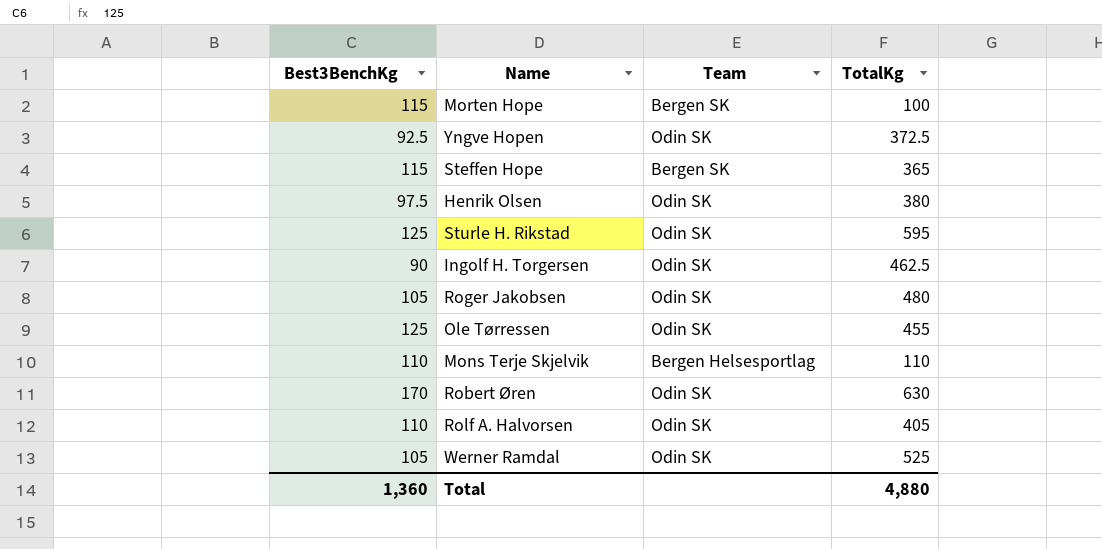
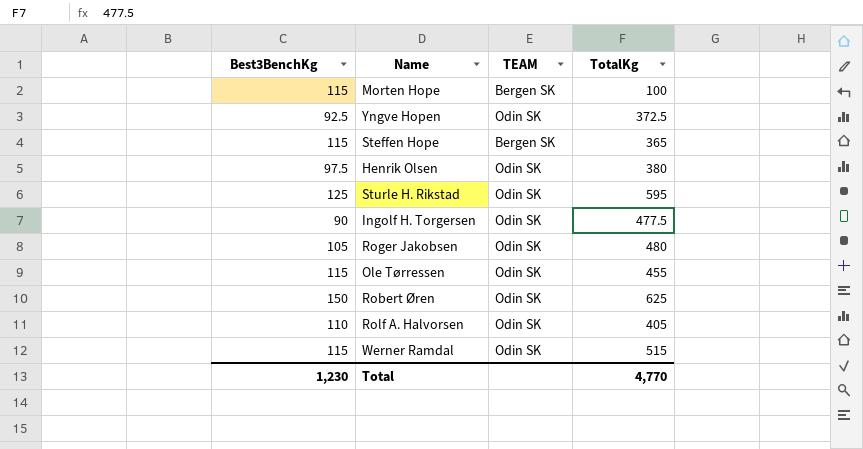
column name: Team -> TEAM
row Mons Terje Skjelvik: 110 | Bergen Helsesportlag | 110 -> none
Ingolf H. Torgersen | TotalKg: 462.5 -> 477.5
Ole Tørressen | Best3BenchKg: 125 -> 115
Robert Øren | Best3BenchKg: 170 -> 150
Robert Øren | TotalKg: 630 -> 625
Werner Ramdal | Best3BenchKg: 105 -> 115
Werner Ramdal | TotalKg: 525 -> 515
Total | Best3BenchKg: 1,360 -> 1,230
Total | TotalKg: 4,880 -> 4,770

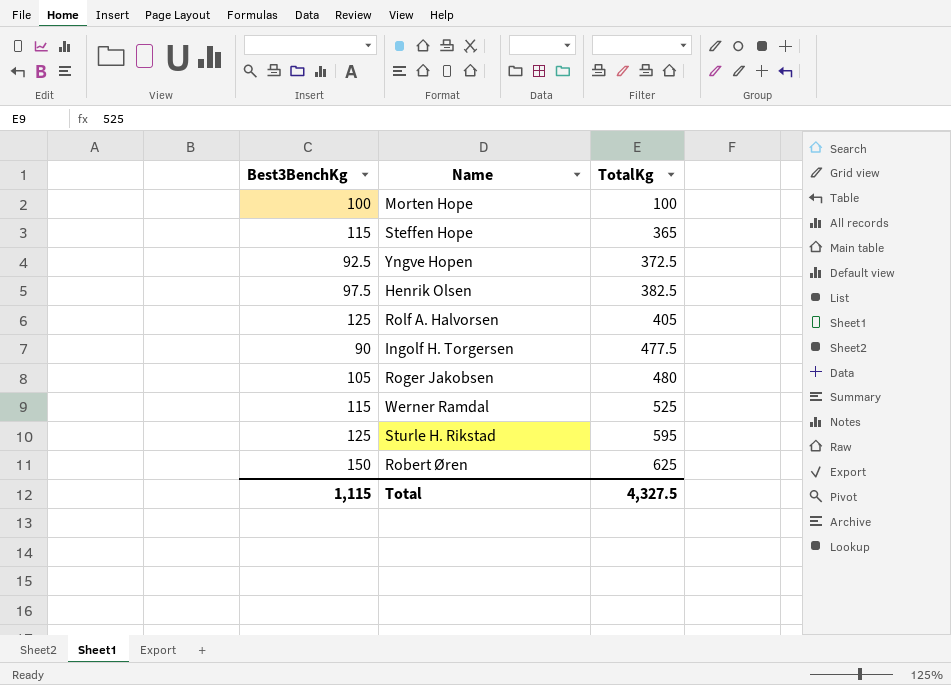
row order: none -> TotalKg ascending
column TEAM | position: 3 -> none
row Ole Tørressen: 115 | Odin SK | 455 -> none
Morten Hope | Best3BenchKg: 115 -> 100
Henrik Olsen | TotalKg: 380 -> 382.5
Rolf A. Halvorsen | Best3BenchKg: 110 -> 125
Werner Ramdal | TotalKg: 515 -> 525
Total | Best3BenchKg: 1,230 -> 1,115
Total | TotalKg: 4,770 -> 4,327.5

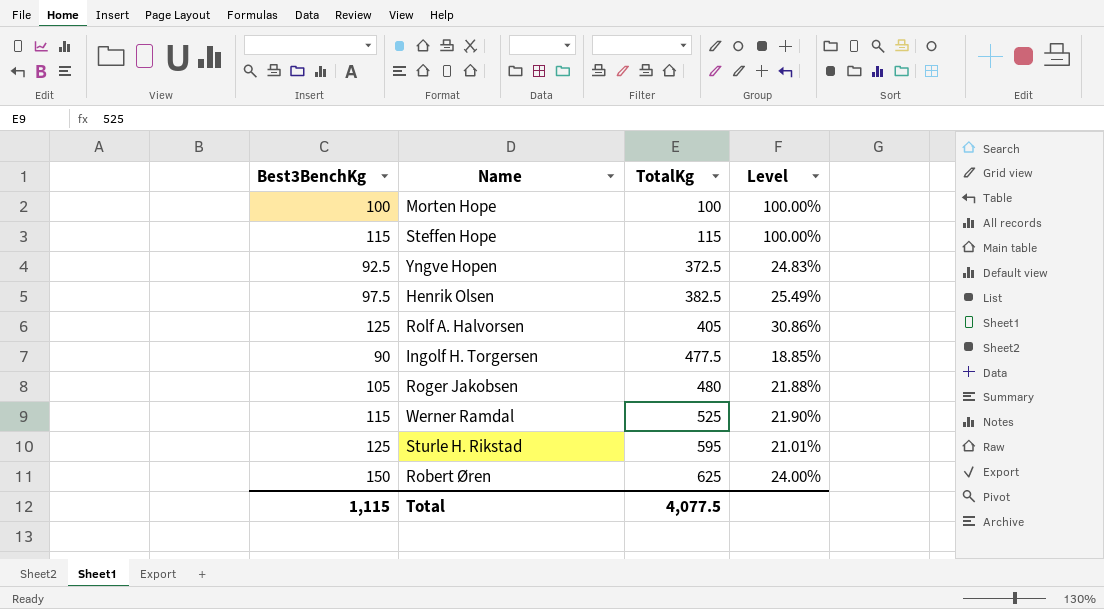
column Level | formula: none -> [Best3BenchKg] / [TotalKg]
Steffen Hope | TotalKg: 365 -> 115
Total | TotalKg: 4,327.5 -> 4,077.5

